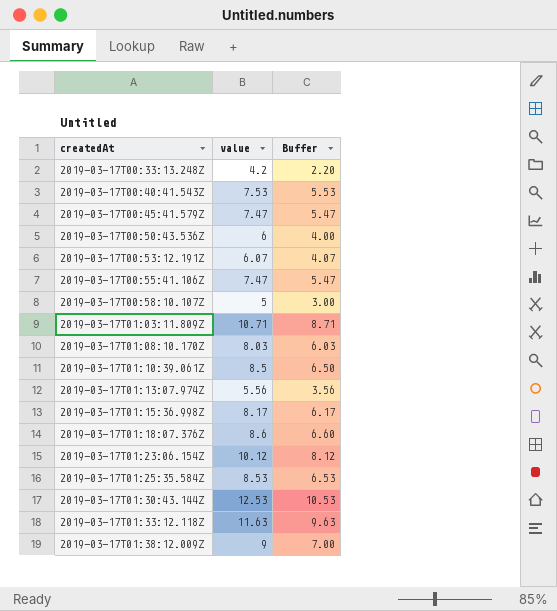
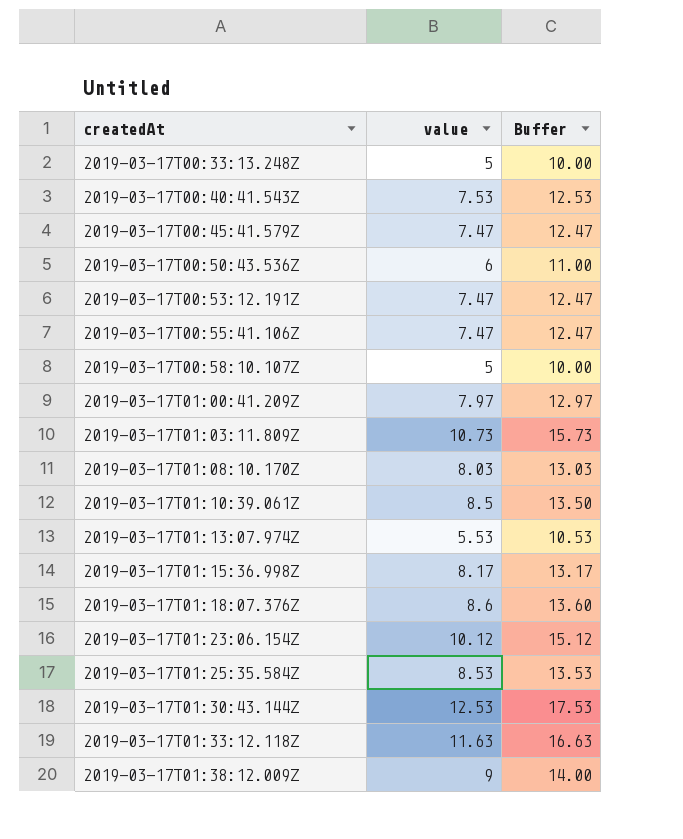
column Buffer | formula: [value] - 2 -> [value] + 5
2019-03-17T00:33:13.248Z | value: 4.2 -> 5
2019-03-17T00:53:12.191Z | value: 6.07 -> 7.47
row 2019-03-17T01:00:41.209Z: none -> 7.97 | 12.97
2019-03-17T01:03:11.809Z | value: 10.71 -> 10.73
2019-03-17T01:13:07.974Z | value: 5.56 -> 5.53

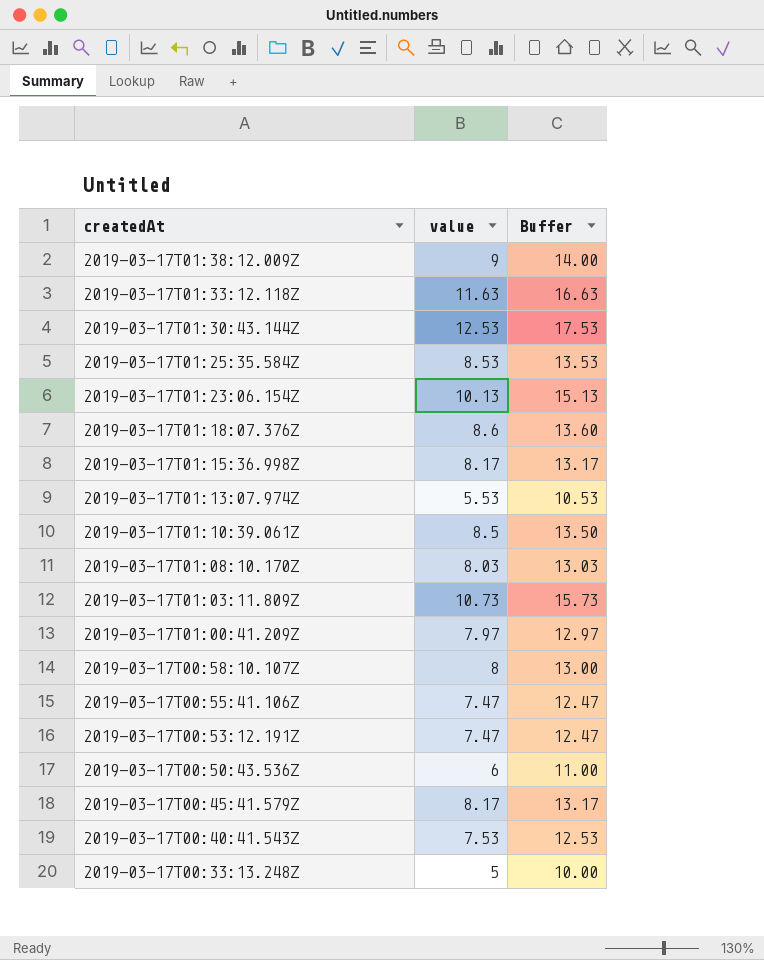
row order: createdAt ascending -> createdAt descending
2019-03-17T01:23:06.154Z | value: 10.12 -> 10.13
2019-03-17T01:23:06.154Z | Buffer: 15.12 -> 15.13
2019-03-17T00:58:10.107Z | value: 5 -> 8
2019-03-17T00:58:10.107Z | Buffer: 10.00 -> 13.00
2019-03-17T00:45:41.579Z | value: 7.47 -> 8.17
2019-03-17T00:45:41.579Z | Buffer: 12.47 -> 13.17

